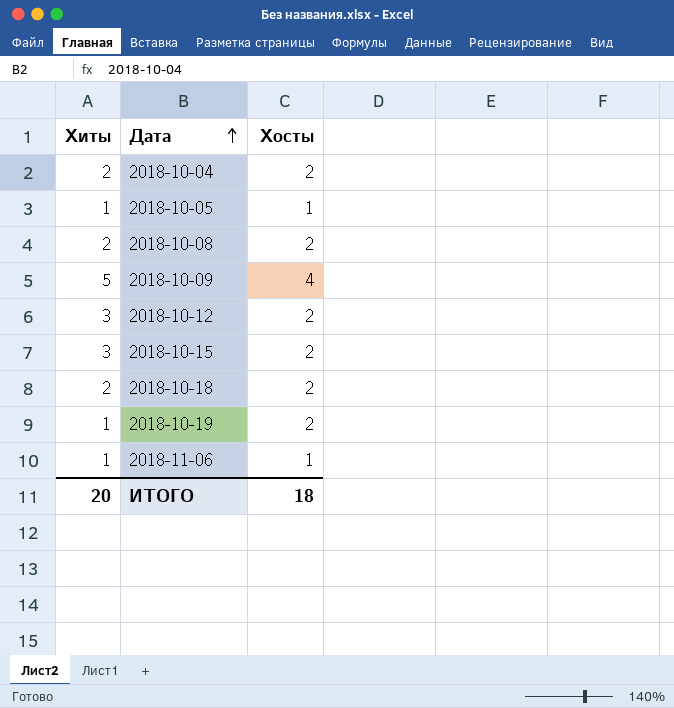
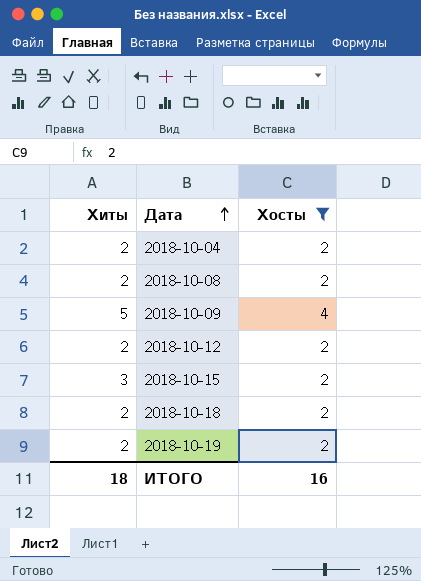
filter: none -> Хосты != 1
2018-10-12 | Хиты: 3 -> 2
2018-10-19 | Хиты: 1 -> 2
ИТОГО | Хиты: 20 -> 18
ИТОГО | Хосты: 18 -> 16

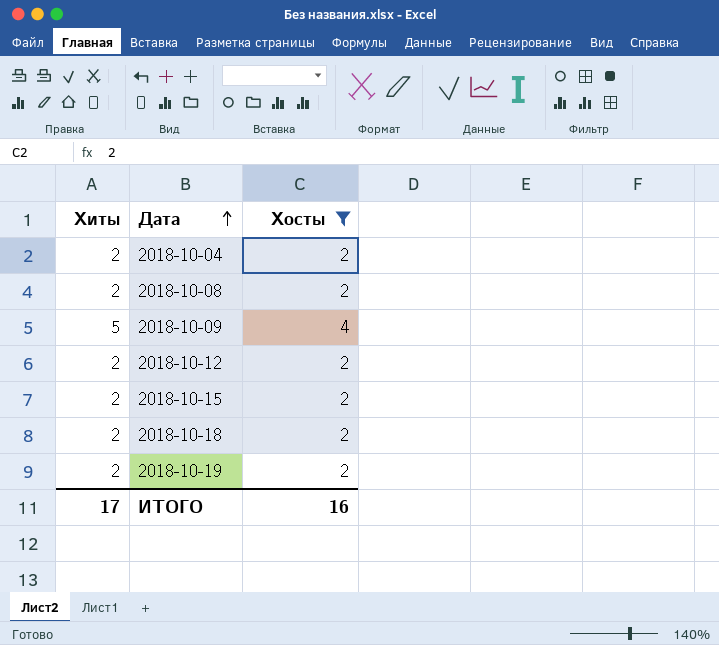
2018-10-15 | Хиты: 3 -> 2
ИТОГО | Хиты: 18 -> 17

